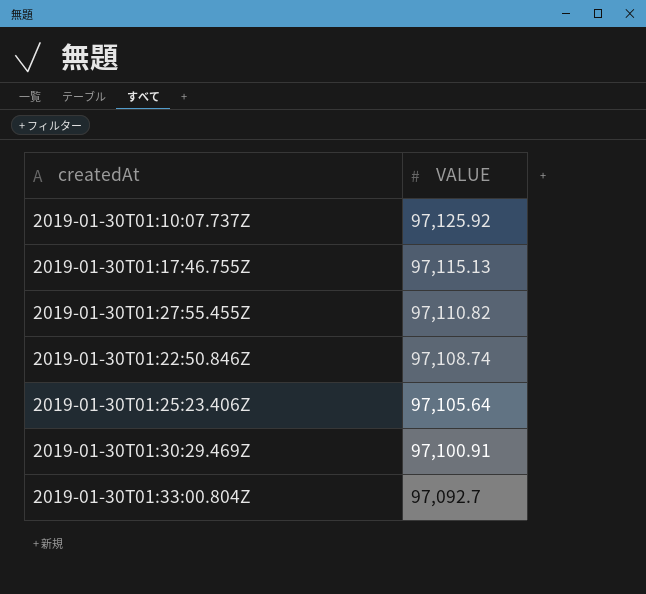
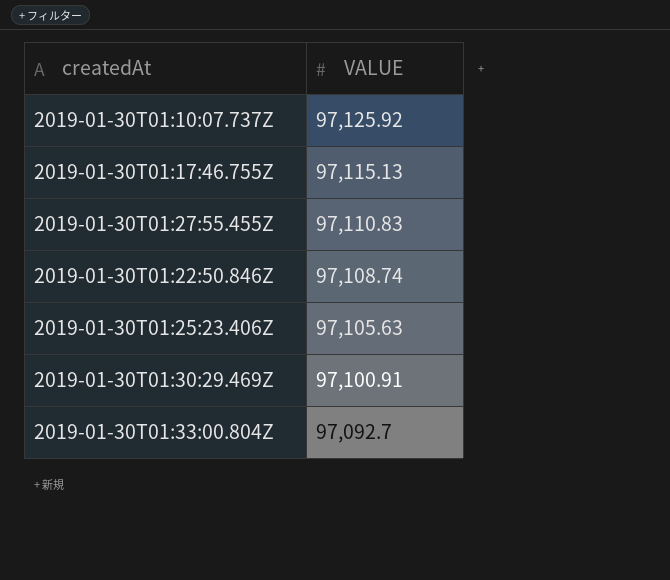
2019-01-30T01:27:55.455Z | VALUE: 97,110.82 -> 97,110.83
2019-01-30T01:25:23.406Z | VALUE: 97,105.64 -> 97,105.63

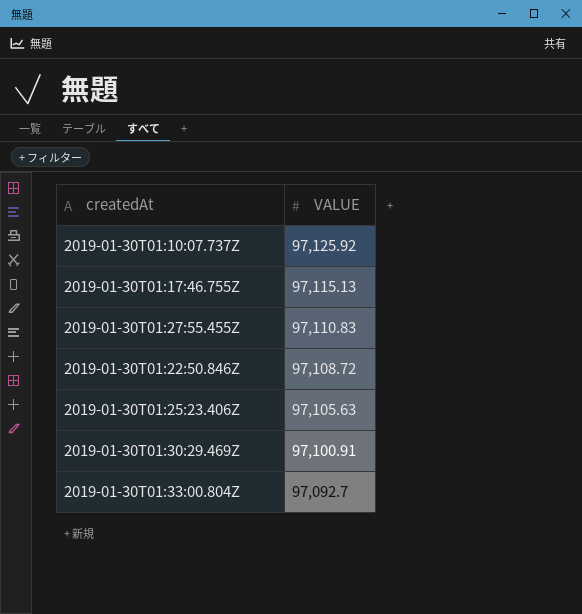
2019-01-30T01:22:50.846Z | VALUE: 97,108.74 -> 97,108.72

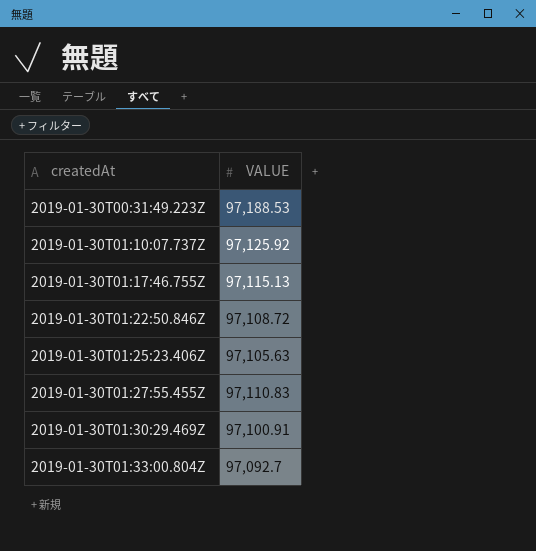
row order: VALUE descending -> createdAt ascending
row 2019-01-30T00:31:49.223Z: none -> 97,188.53

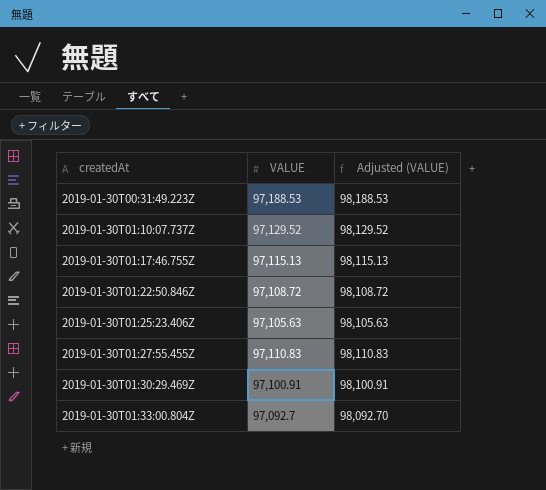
column Adjusted (VALUE) | formula: none -> [VALUE] + 1000
2019-01-30T01:10:07.737Z | VALUE: 97,125.92 -> 97,129.52

